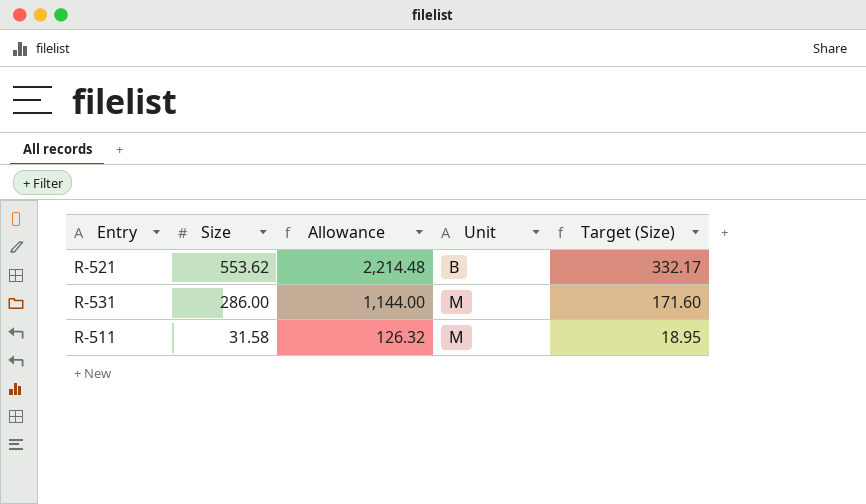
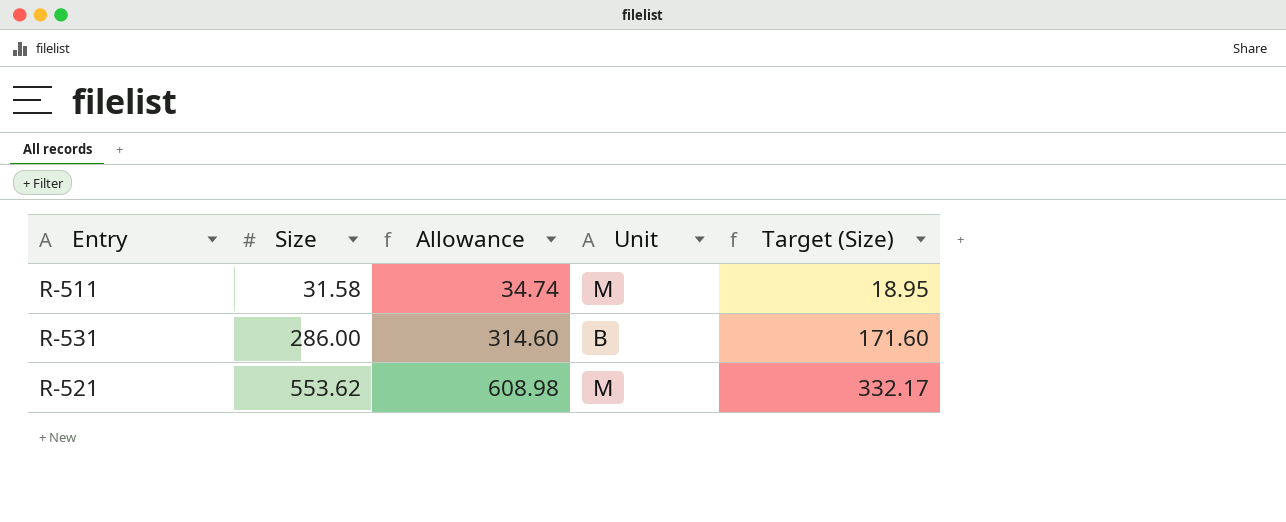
row order: Size descending -> Size ascending
column Allowance | formula: [Size] * 4 -> [Size] * 1.1
R-531 | Unit: M -> B
R-521 | Unit: B -> M

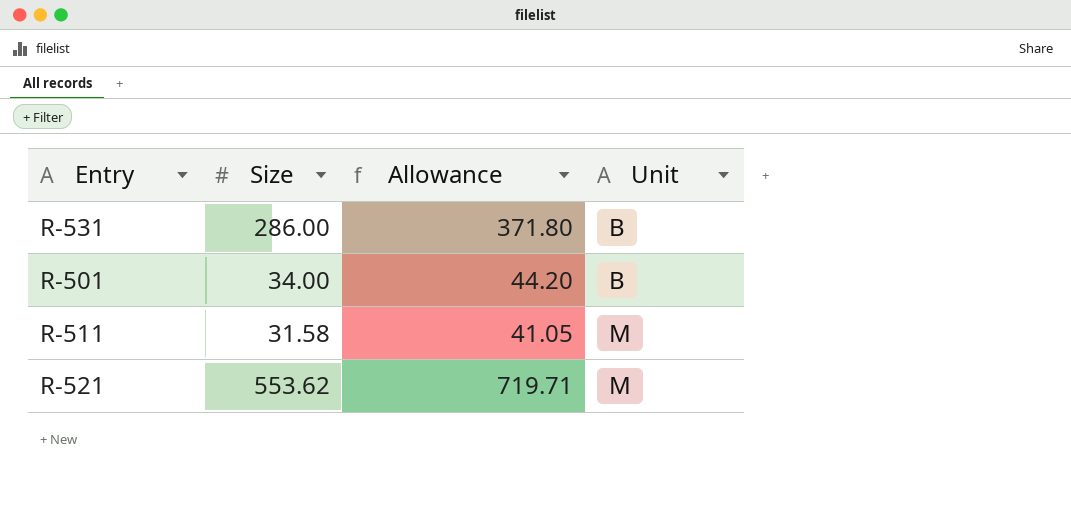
row order: Size ascending -> Unit ascending
column Target (Size) | formula: [Size] * 0.6 -> none
column Allowance | formula: [Size] * 1.1 -> [Size] * 1.3
row R-501: none -> 34.00 | 44.20 | B

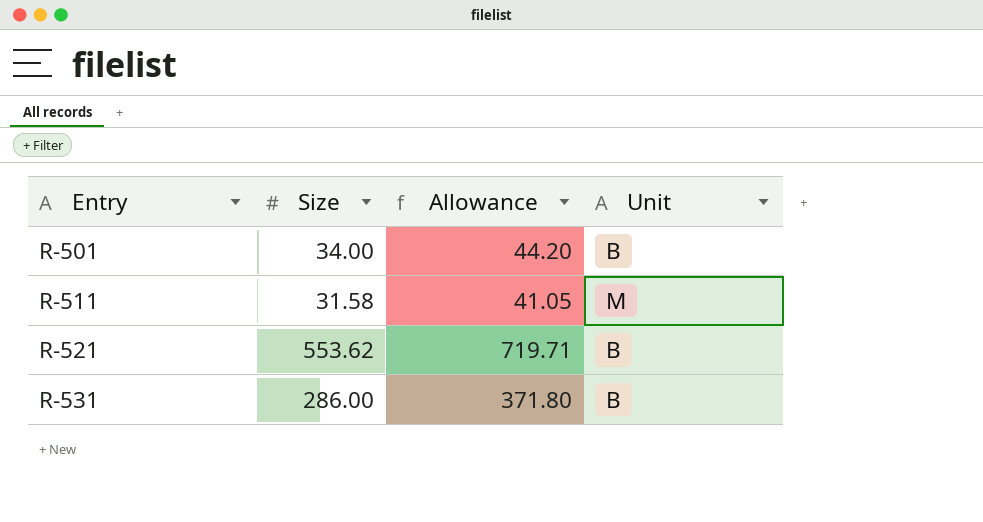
row order: Unit ascending -> Entry ascending
R-521 | Unit: M -> B

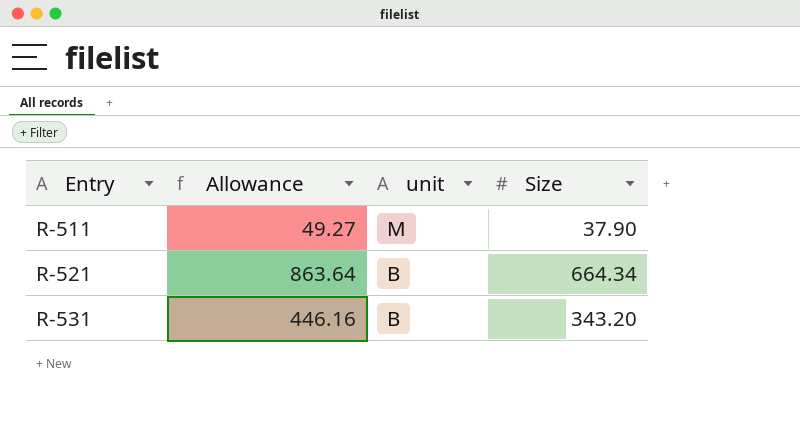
column name: Unit -> unit
column Size | position: 2 -> 4
row R-501: 34.00 | 44.20 | B -> none
R-511 | Allowance: 41.05 -> 49.27
R-511 | Size: 31.58 -> 37.90
R-521 | Allowance: 719.71 -> 863.64
R-521 | Size: 553.62 -> 664.34
R-531 | Allowance: 371.80 -> 446.16
R-531 | Size: 286.00 -> 343.20

